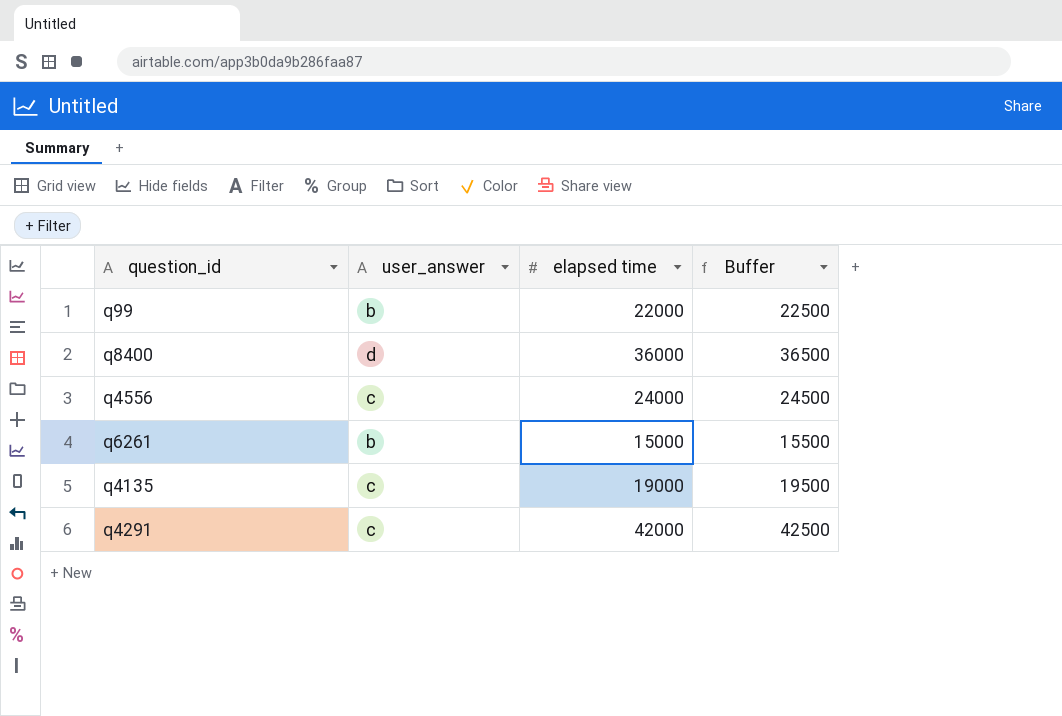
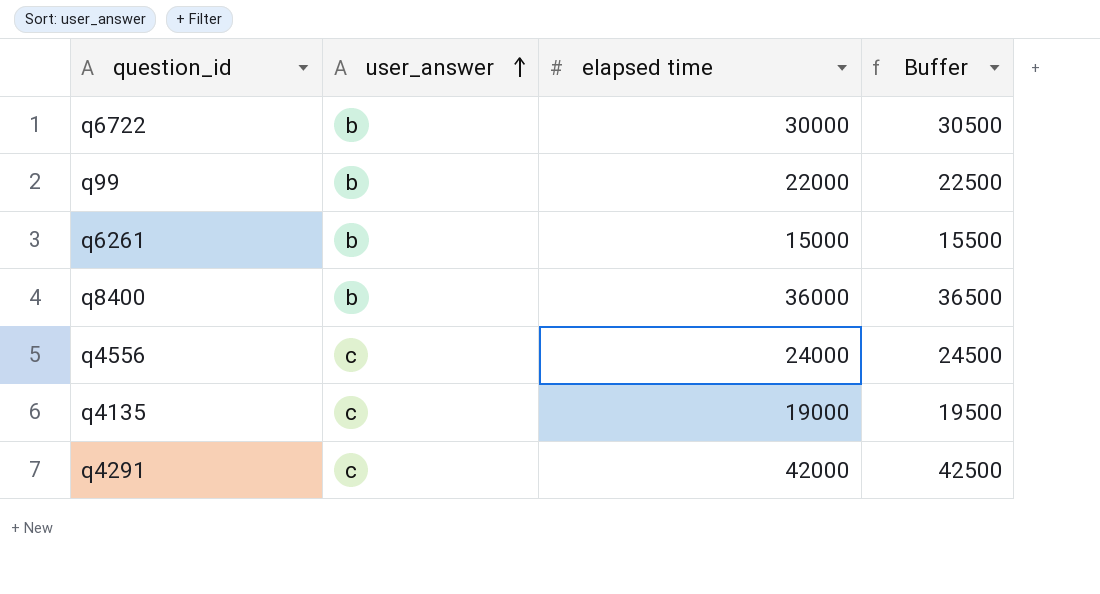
row order: none -> user_answer ascending
row q6722: none -> b | 30000 | 30500
q8400 | user_answer: d -> b

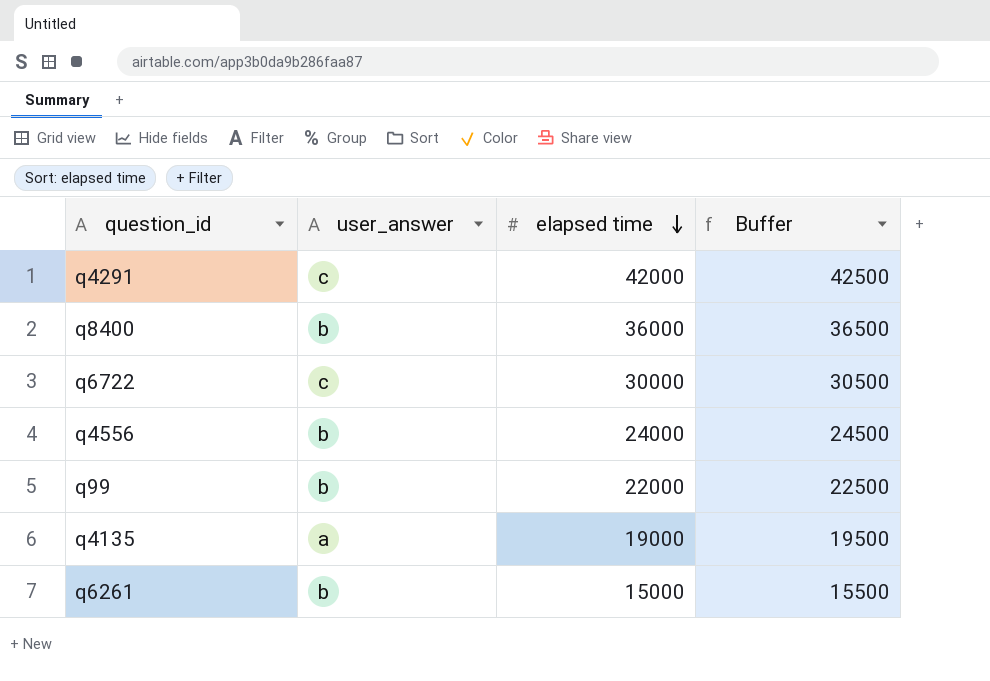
row order: user_answer ascending -> elapsed time descending
q6722 | user_answer: b -> c
q4556 | user_answer: c -> b
q4135 | user_answer: c -> a

